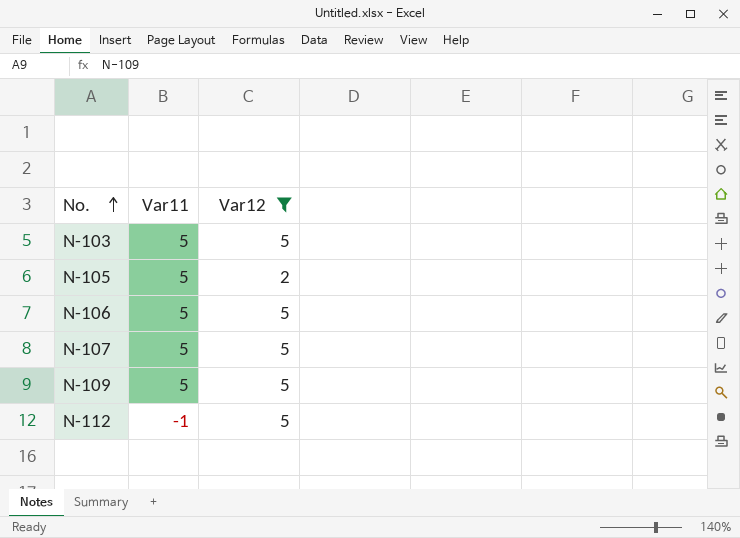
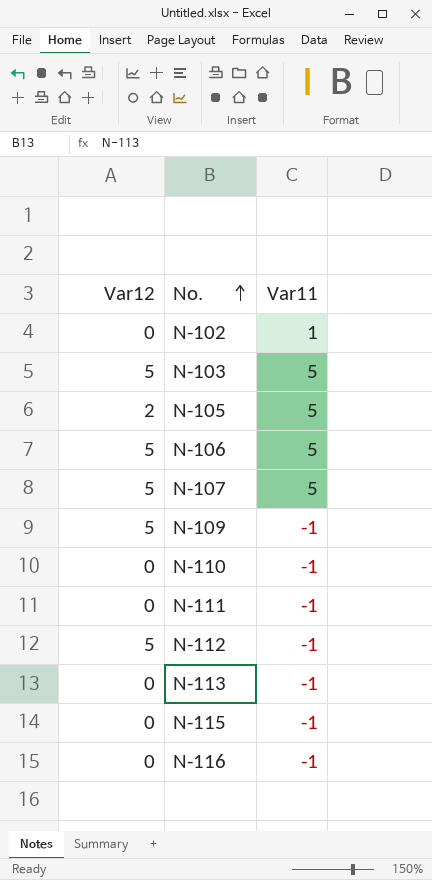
filter: Var12 != 0 -> none
column Var12 | position: 3 -> 1
N-109 | Var11: 5 -> -1

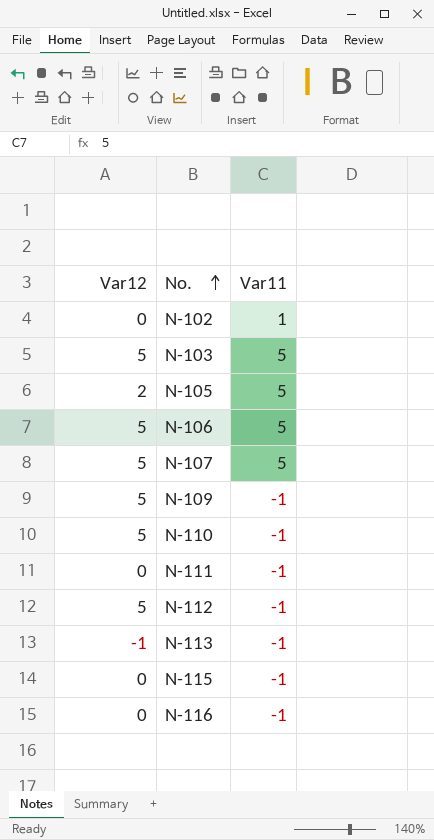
N-110 | Var12: 0 -> 5
N-113 | Var12: 0 -> -1

